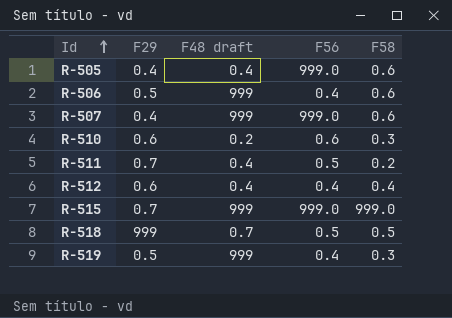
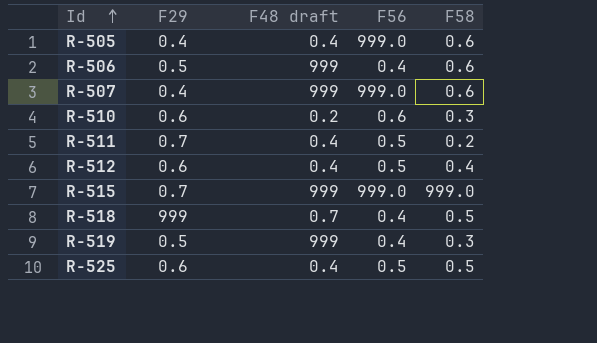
R-512 | F56: 0.4 -> 0.5
R-518 | F56: 0.5 -> 0.4
row R-525: none -> 0.6 | 0.4 | 0.5 | 0.5

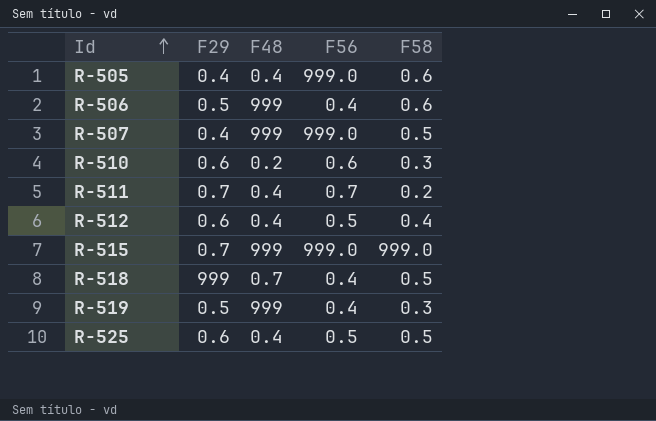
column name: F48 draft -> F48
R-507 | F58: 0.6 -> 0.5
R-511 | F56: 0.5 -> 0.7

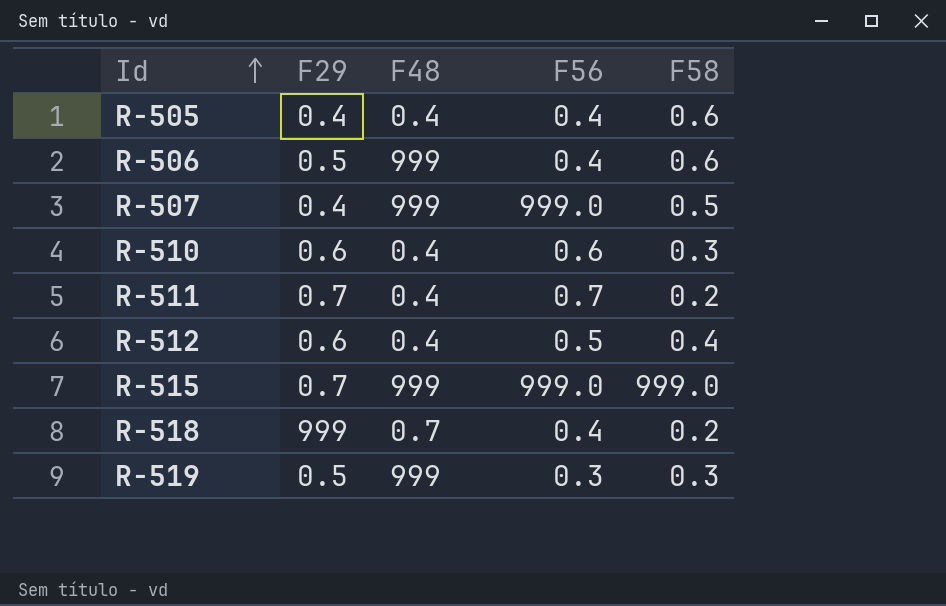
row R-525: 0.6 | 0.4 | 0.5 | 0.5 -> none
R-505 | F56: 999.0 -> 0.4
R-510 | F48: 0.2 -> 0.4
R-518 | F58: 0.5 -> 0.2
R-519 | F56: 0.4 -> 0.3

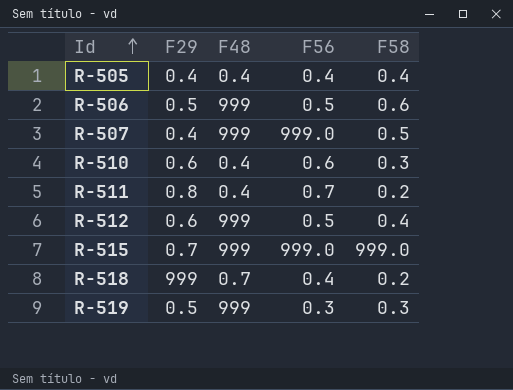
R-505 | F58: 0.6 -> 0.4
R-506 | F56: 0.4 -> 0.5
R-511 | F29: 0.7 -> 0.8
R-512 | F48: 0.4 -> 999

